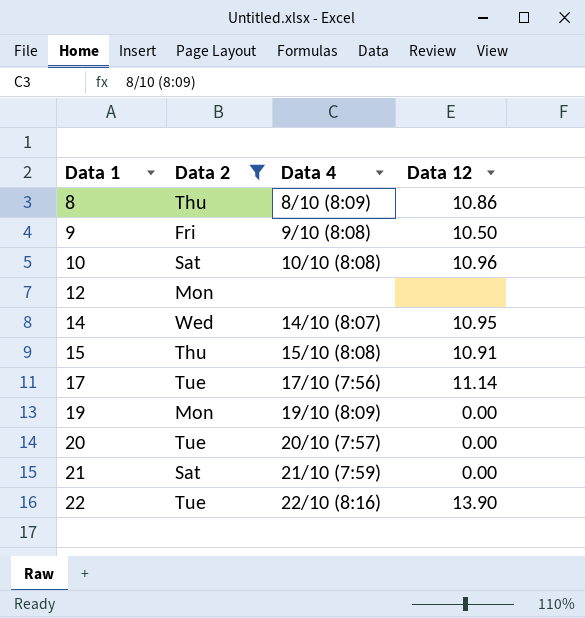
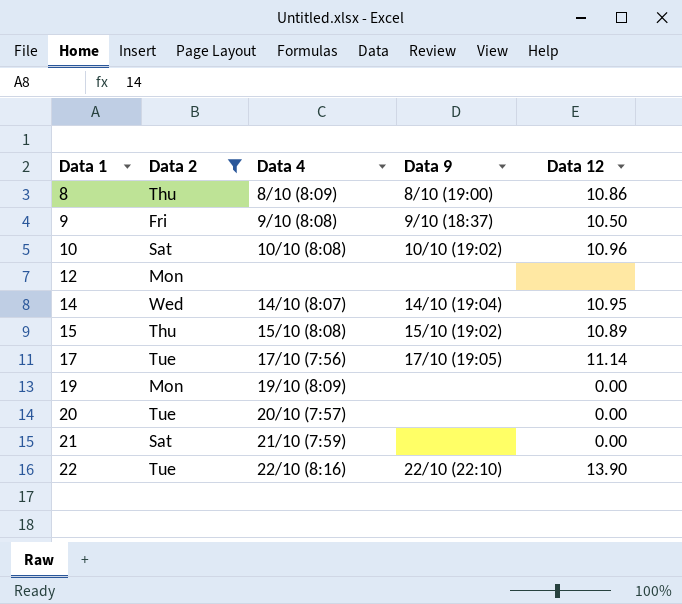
column Data 9 | position: none -> 4
15 | Data 12: 10.91 -> 10.89

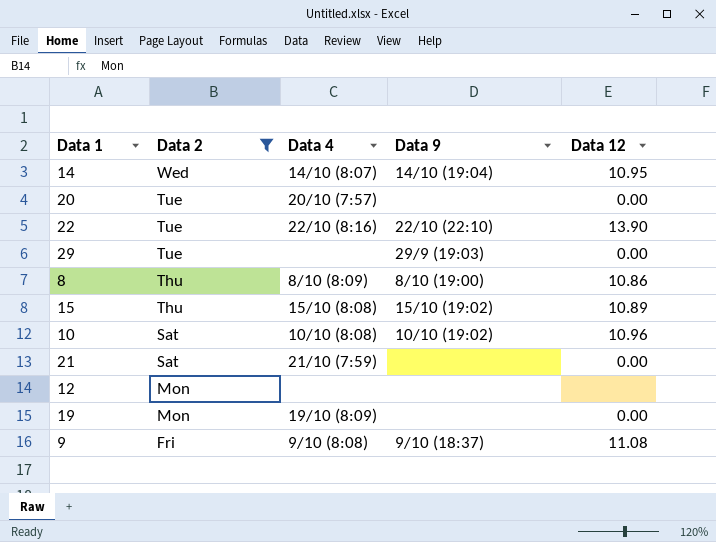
row order: Data 1 ascending -> Data 2 descending
row 17: Tue | 17/10 (7:56) | 17/10 (19:05) | 11.14 -> none
row 29: none -> Tue | none | 29/9 (19:03) | 0.00
9 | Data 12: 10.50 -> 11.08

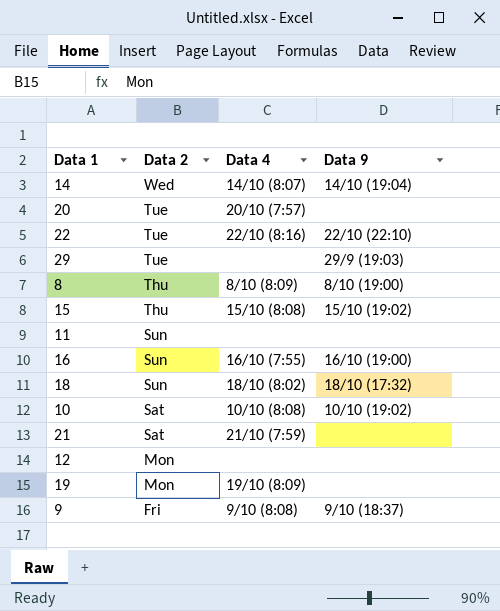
filter: Data 2 != Sun -> none
column Data 12 | position: 5 -> none

